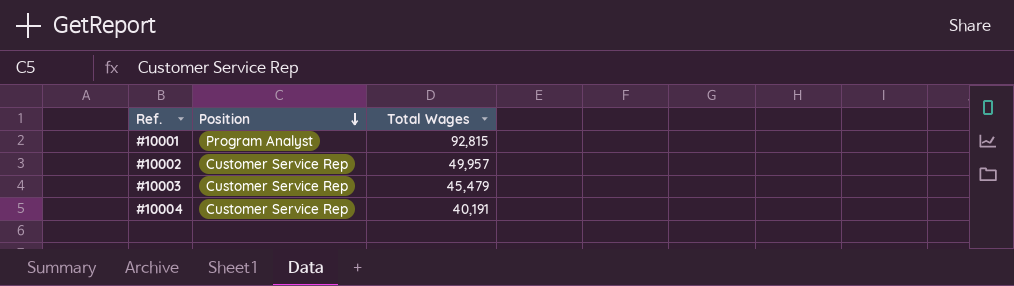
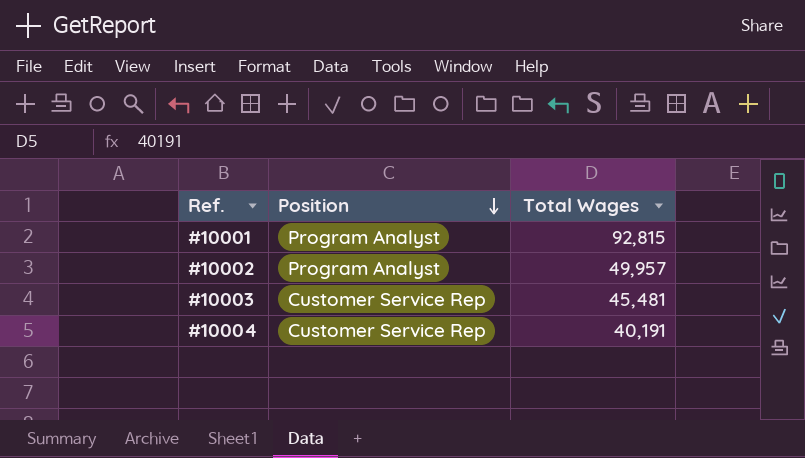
#10002 | Position: Customer Service Rep -> Program Analyst
#10003 | Total Wages: 45,479 -> 45,481

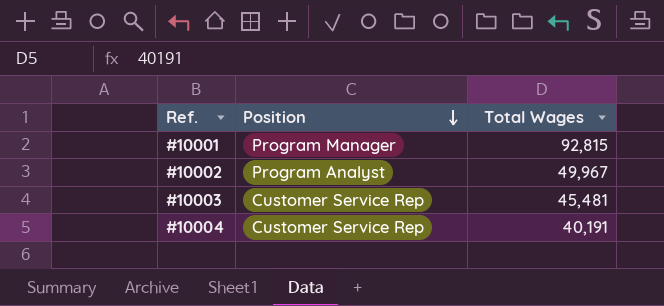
#10001 | Position: Program Analyst -> Program Manager
#10002 | Total Wages: 49,957 -> 49,967

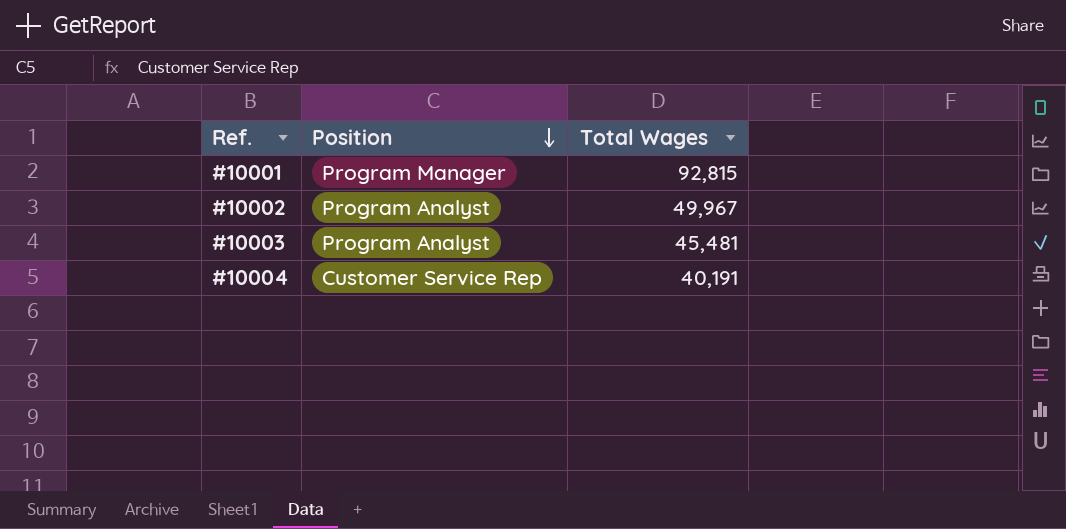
#10003 | Position: Customer Service Rep -> Program Analyst

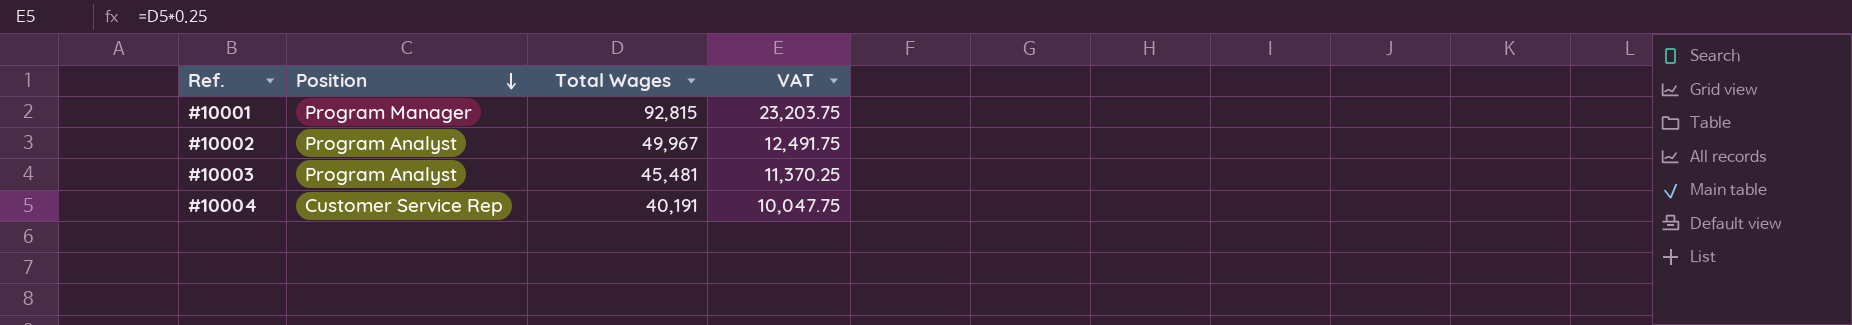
column VAT | formula: none -> [Total Wages] * 0.25

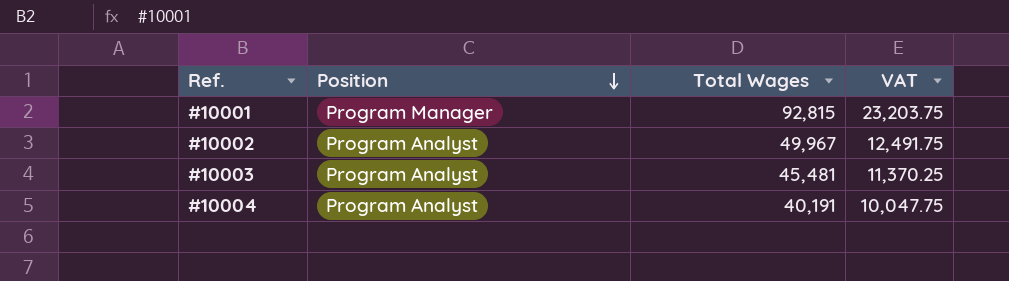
#10004 | Position: Customer Service Rep -> Program Analyst

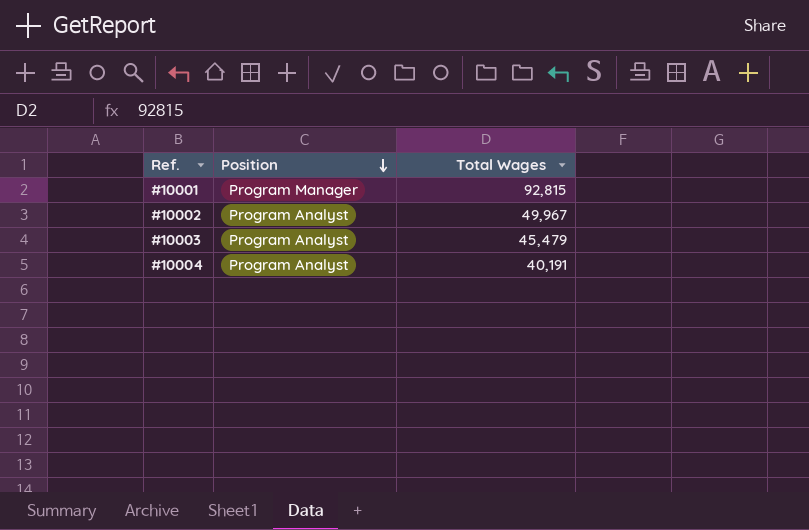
column VAT | formula: [Total Wages] * 0.25 -> none
#10003 | Total Wages: 45,481 -> 45,479

